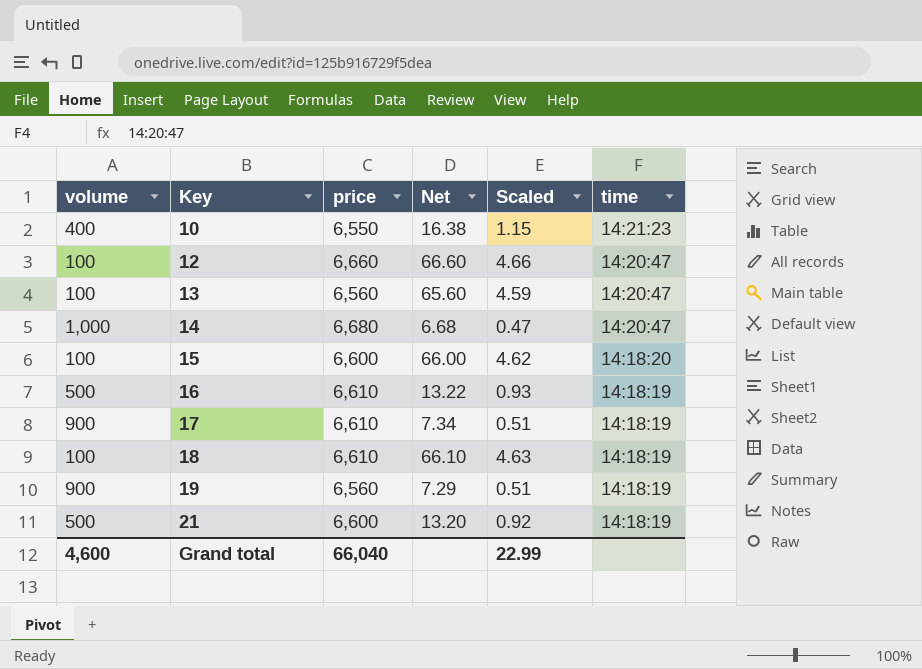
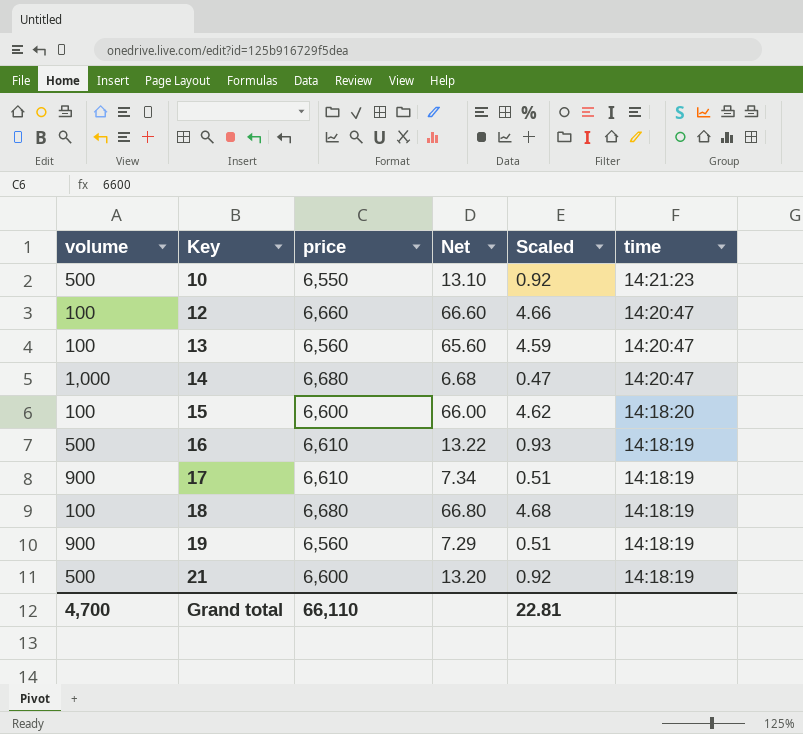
10 | volume: 400 -> 500
10 | Net: 16.38 -> 13.10
10 | Scaled: 1.15 -> 0.92
18 | price: 6,610 -> 6,680
18 | Net: 66.10 -> 66.80
18 | Scaled: 4.63 -> 4.68
Grand total | volume: 4,600 -> 4,700
Grand total | price: 66,040 -> 66,110
Grand total | Scaled: 22.99 -> 22.81

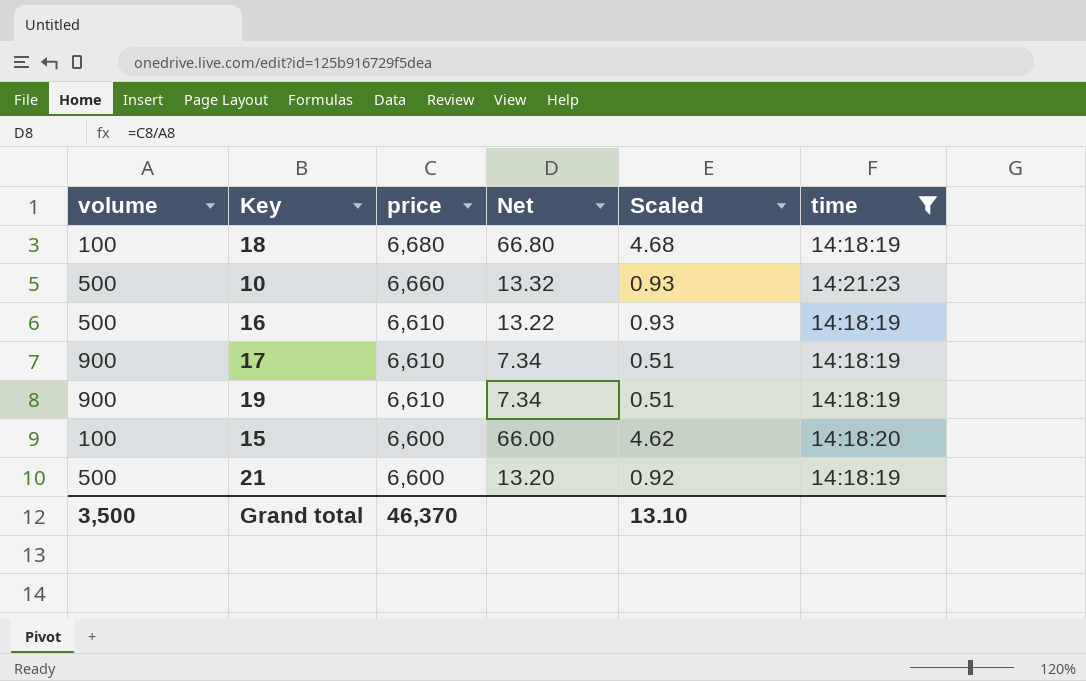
filter: none -> time != 14:20:47
row order: Key ascending -> price descending
10 | price: 6,550 -> 6,660
10 | Net: 13.10 -> 13.32
10 | Scaled: 0.92 -> 0.93
19 | price: 6,560 -> 6,610
19 | Net: 7.29 -> 7.34
Grand total | volume: 4,700 -> 3,500
Grand total | price: 66,110 -> 46,370
Grand total | Scaled: 22.81 -> 13.10

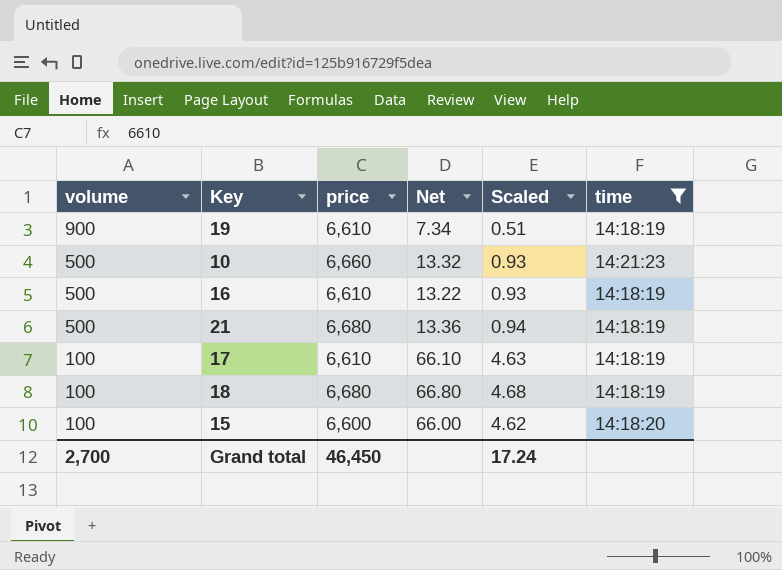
row order: price descending -> volume descending
21 | price: 6,600 -> 6,680
21 | Net: 13.20 -> 13.36
21 | Scaled: 0.92 -> 0.94
17 | volume: 900 -> 100
17 | Net: 7.34 -> 66.10
17 | Scaled: 0.51 -> 4.63
Grand total | volume: 3,500 -> 2,700
Grand total | price: 46,370 -> 46,450
Grand total | Scaled: 13.10 -> 17.24

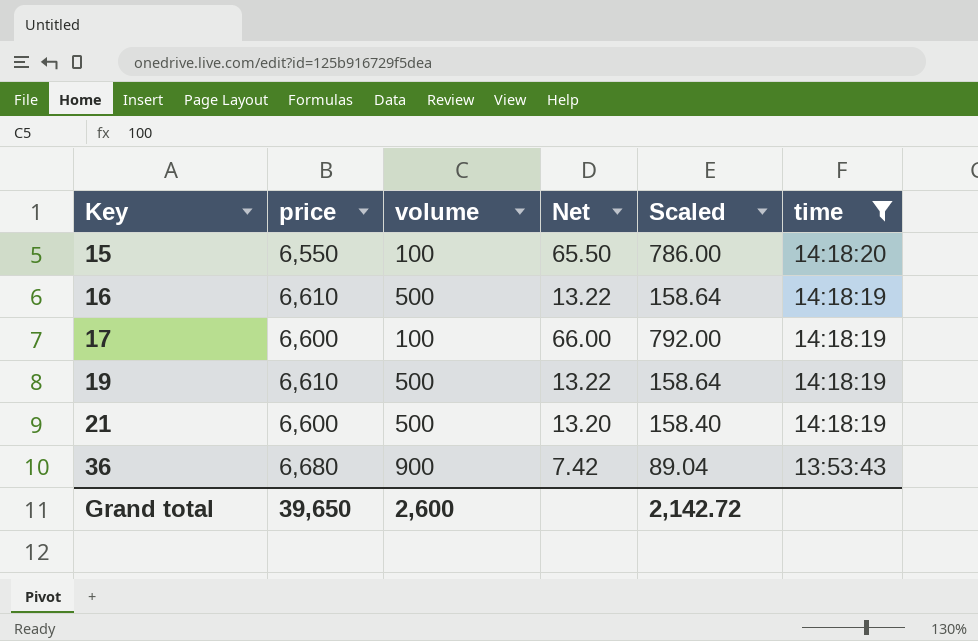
row order: volume descending -> Key ascending
column volume | position: 1 -> 3
column Scaled | formula: [Net] * 0.07 -> [Net] * 12
row 10: 500 | 6,660 | 13.32 | 0.93 | 14:21:23 -> none
row 18: 100 | 6,680 | 66.80 | 4.68 | 14:18:19 -> none
15 | price: 6,600 -> 6,550
15 | Net: 66.00 -> 65.50
17 | price: 6,610 -> 6,600
17 | Net: 66.10 -> 66.00
19 | volume: 900 -> 500
19 | Net: 7.34 -> 13.22
21 | price: 6,680 -> 6,600
21 | Net: 13.36 -> 13.20
row 36: none -> 6,680 | 900 | 7.42 | 89.04 | 13:53:43
Grand total | price: 46,450 -> 39,650
Grand total | volume: 2,700 -> 2,600
Grand total | Scaled: 17.24 -> 2,142.72

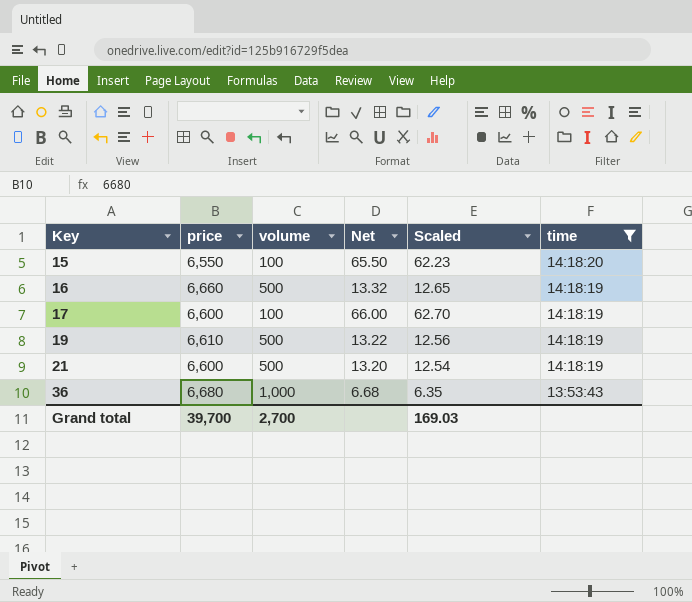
column Scaled | formula: [Net] * 12 -> [Net] * 0.95
16 | price: 6,610 -> 6,660
16 | Net: 13.22 -> 13.32
36 | volume: 900 -> 1,000
36 | Net: 7.42 -> 6.68
Grand total | price: 39,650 -> 39,700
Grand total | volume: 2,600 -> 2,700
Grand total | Scaled: 2,142.72 -> 169.03

